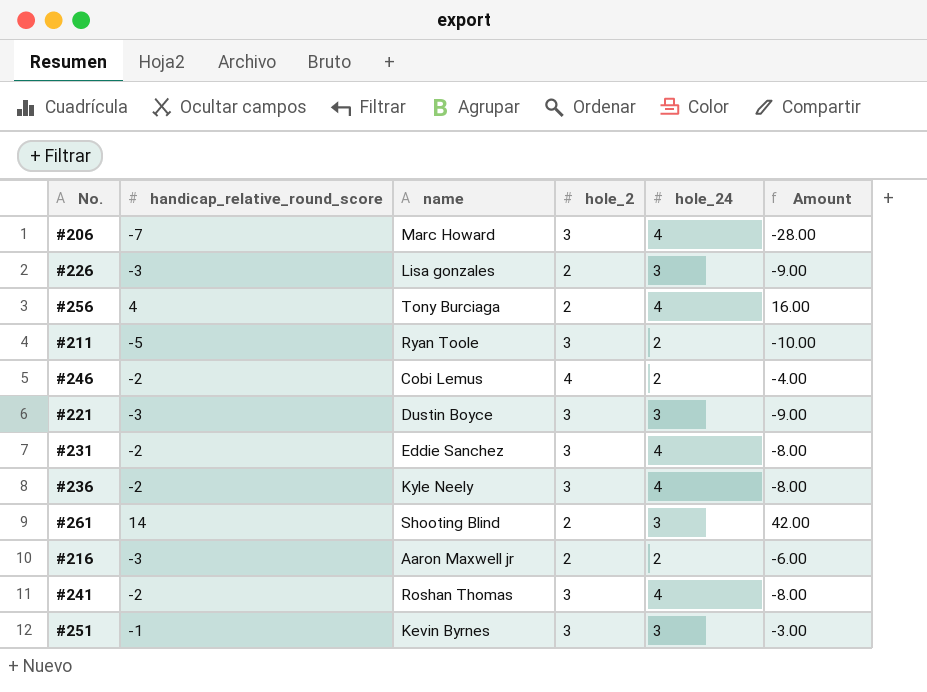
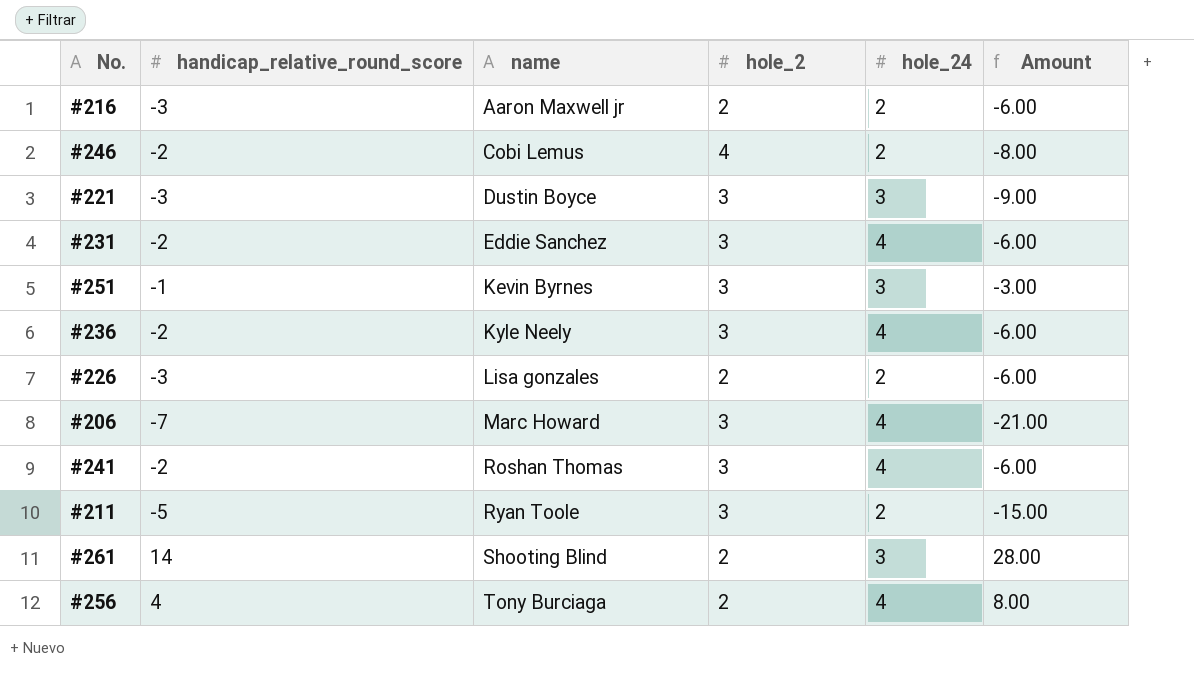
row order: none -> name ascending
column Amount | formula: [handicap_relative_round_score] * [hole_24] -> [handicap_relative_round_score] * [hole_2]
#226 | hole_24: 3 -> 2

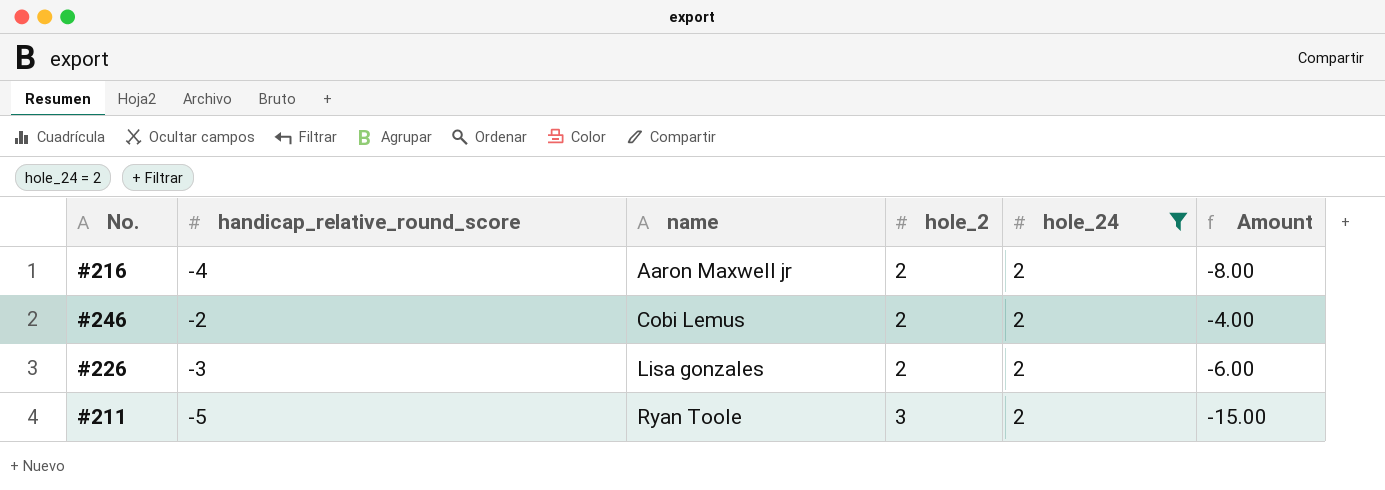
filter: none -> hole_24 = 2
#216 | handicap_relative_round_score: -3 -> -4
#216 | Amount: -6.00 -> -8.00
#246 | hole_2: 4 -> 2
#246 | Amount: -8.00 -> -4.00

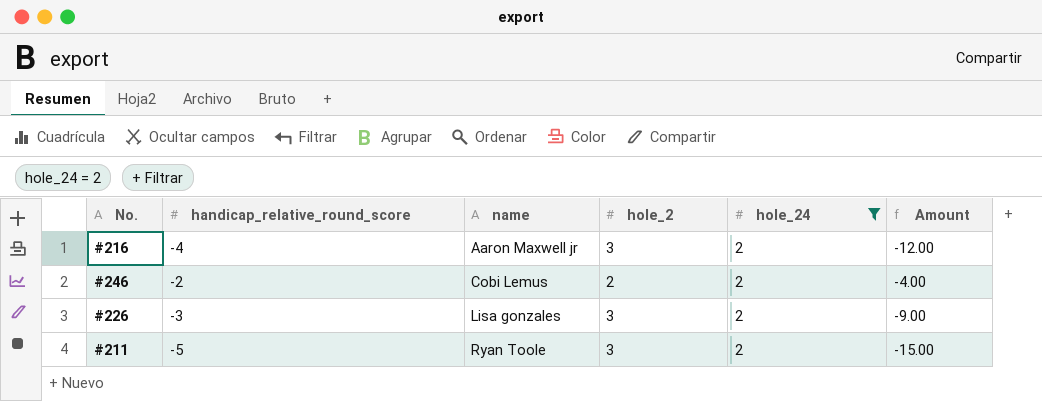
#216 | hole_2: 2 -> 3
#216 | Amount: -8.00 -> -12.00
#226 | hole_2: 2 -> 3
#226 | Amount: -6.00 -> -9.00

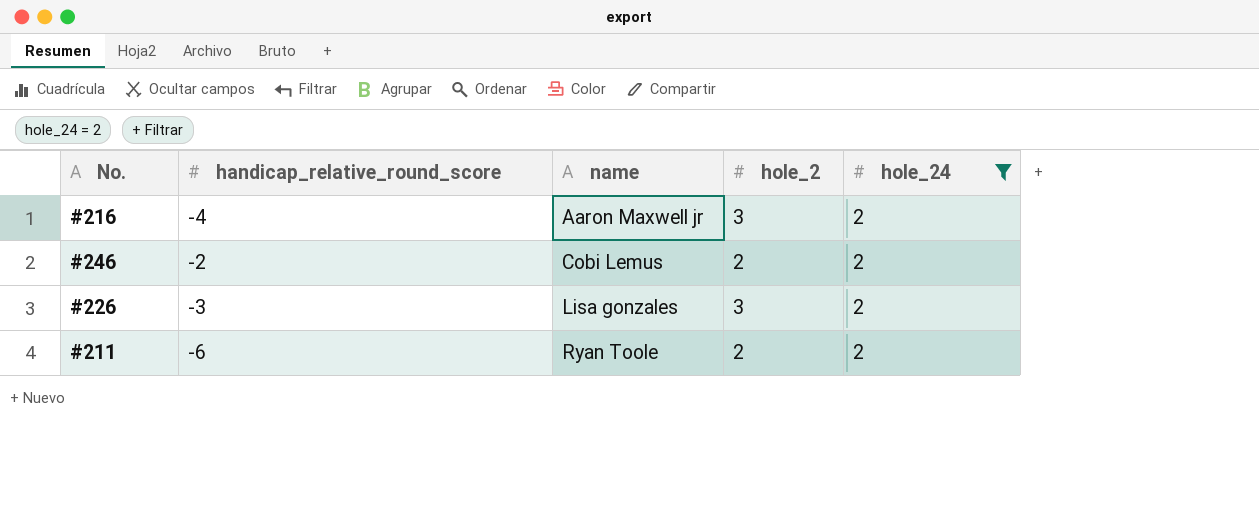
column Amount | formula: [handicap_relative_round_score] * [hole_2] -> none
#211 | handicap_relative_round_score: -5 -> -6
#211 | hole_2: 3 -> 2

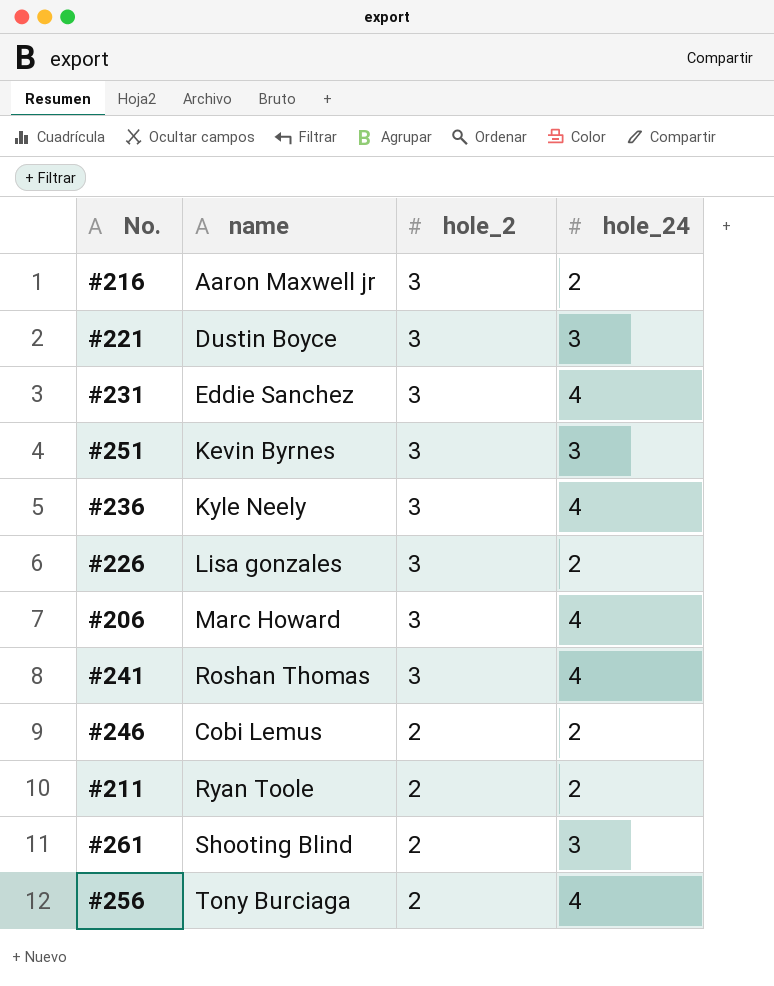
filter: hole_24 = 2 -> none
row order: name ascending -> hole_2 descending
column handicap_relative_round_score | position: 2 -> none

